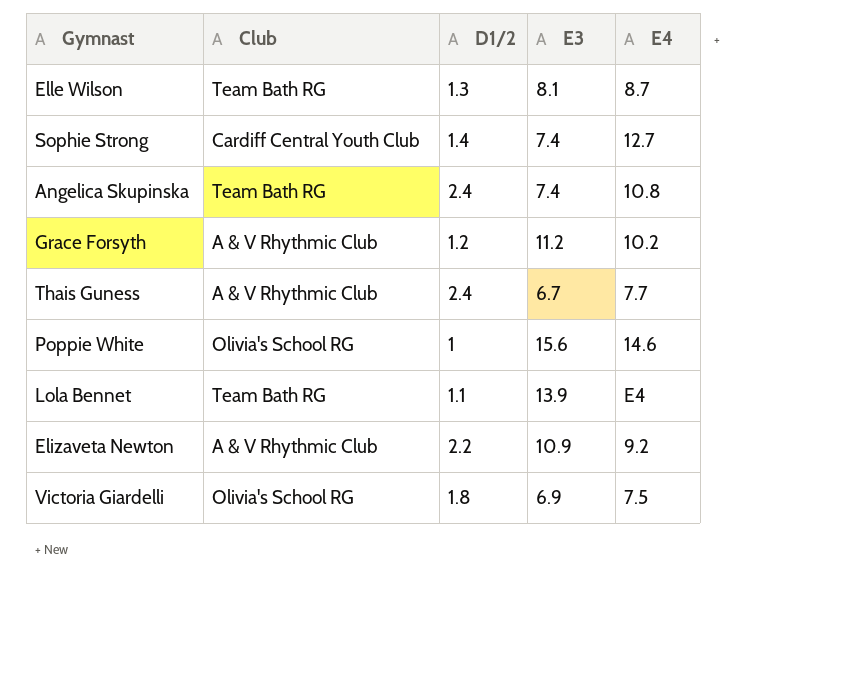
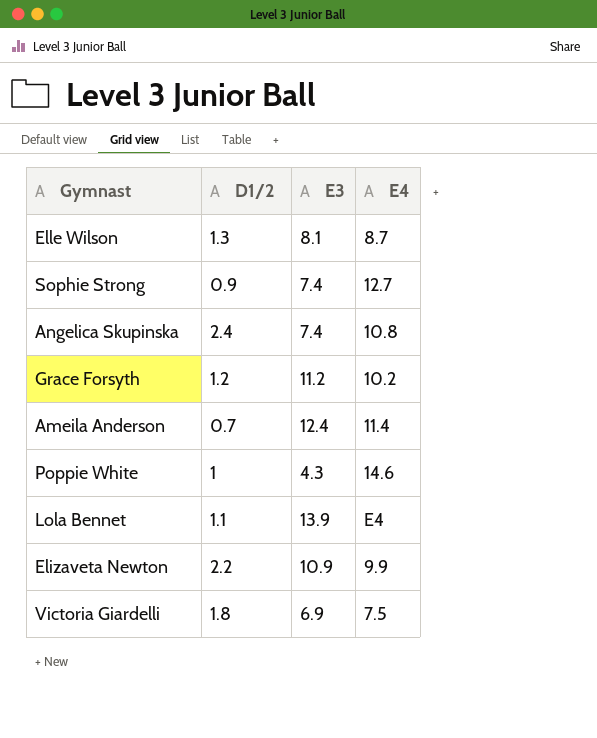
column Club | position: 2 -> none
row Thais Guness: A & V Rhythmic Club | 2.4 | 6.7 | 7.7 -> none
Sophie Strong | D1/2: 1.4 -> 0.9
row Ameila Anderson: none -> 0.7 | 12.4 | 11.4
Poppie White | E3: 15.6 -> 4.3
Elizaveta Newton | E4: 9.2 -> 9.9

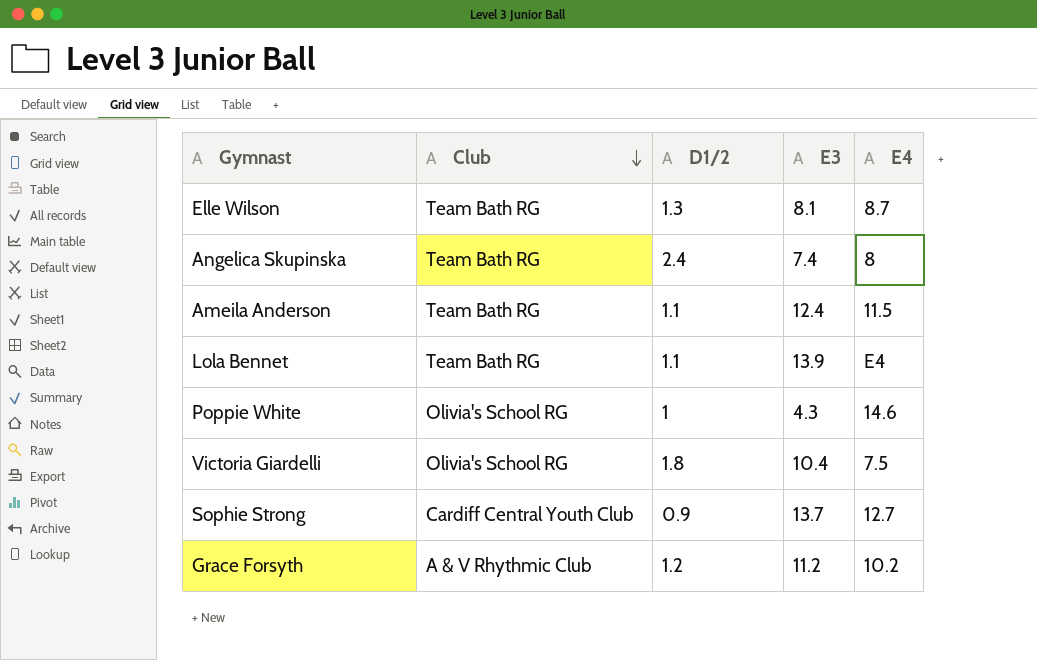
row order: none -> Club descending
column Club | position: none -> 2
row Elizaveta Newton: 2.2 | 10.9 | 9.9 -> none
Angelica Skupinska | E4: 10.8 -> 8
Ameila Anderson | D1/2: 0.7 -> 1.1
Ameila Anderson | E4: 11.4 -> 11.5
Victoria Giardelli | E3: 6.9 -> 10.4
Sophie Strong | E3: 7.4 -> 13.7

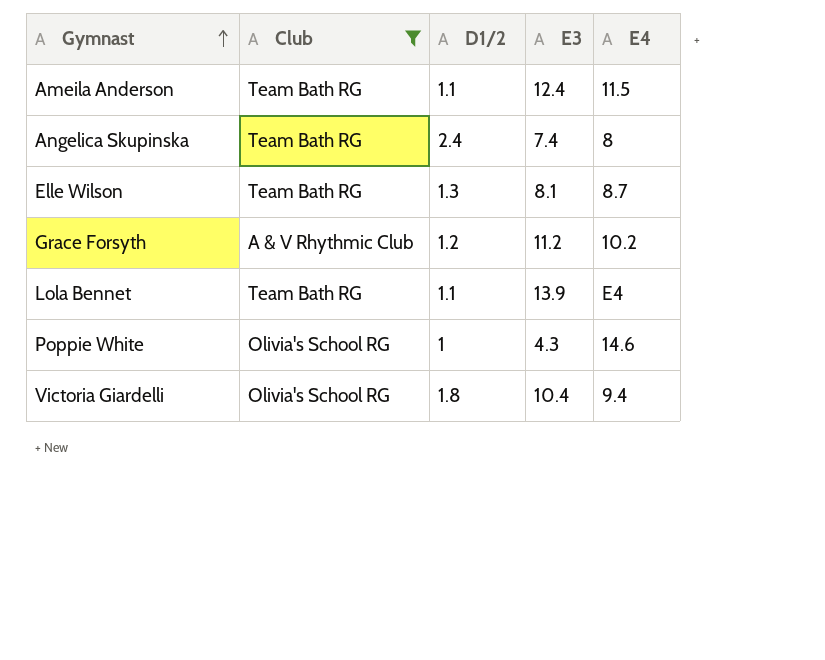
filter: none -> Club != Cardiff Central Youth Club
row order: Club descending -> Gymnast ascending
Victoria Giardelli | E4: 7.5 -> 9.4

